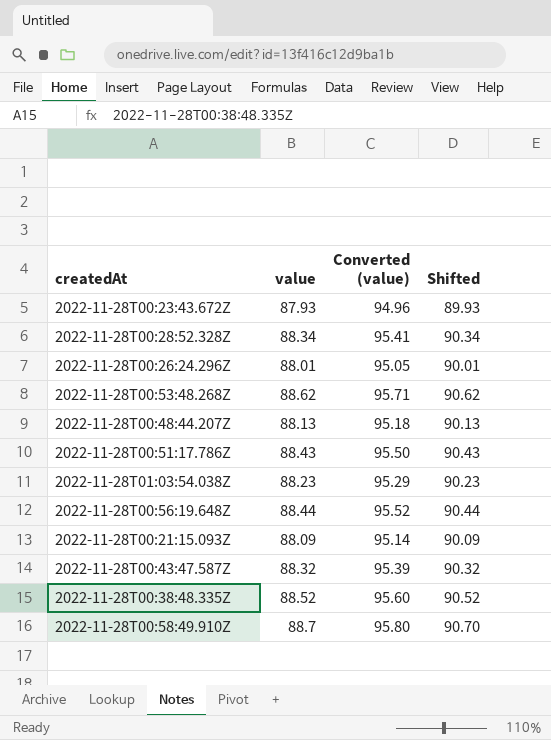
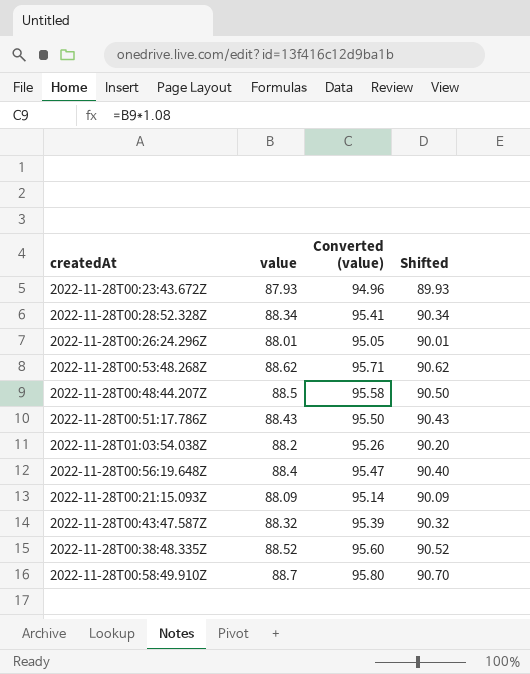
2022-11-28T00:48:44.207Z | value: 88.13 -> 88.5
2022-11-28T00:48:44.207Z | Converted (value): 95.18 -> 95.58
2022-11-28T00:48:44.207Z | Shifted: 90.13 -> 90.50
2022-11-28T01:03:54.038Z | value: 88.23 -> 88.2
2022-11-28T01:03:54.038Z | Converted (value): 95.29 -> 95.26
2022-11-28T01:03:54.038Z | Shifted: 90.23 -> 90.20
2022-11-28T00:56:19.648Z | value: 88.44 -> 88.4
2022-11-28T00:56:19.648Z | Converted (value): 95.52 -> 95.47
2022-11-28T00:56:19.648Z | Shifted: 90.44 -> 90.40

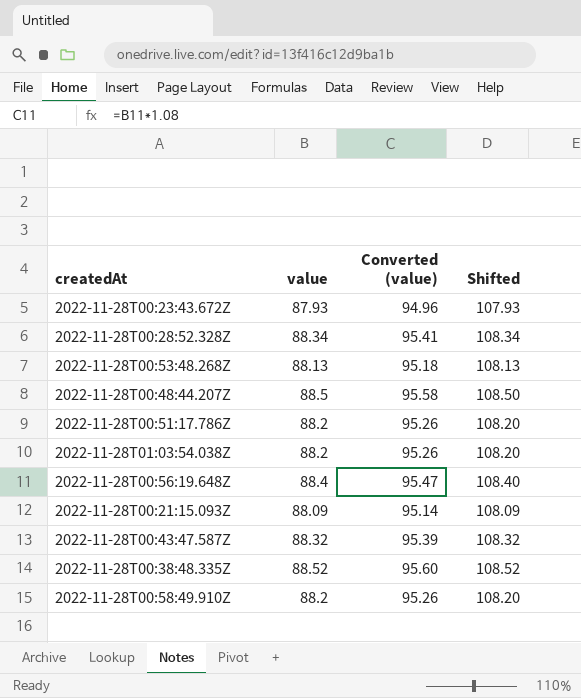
column Shifted | formula: [value] + 2 -> [value] + 20
row 2022-11-28T00:26:24.296Z: 88.01 | 95.05 | 90.01 -> none
2022-11-28T00:53:48.268Z | value: 88.62 -> 88.13
2022-11-28T00:53:48.268Z | Converted (value): 95.71 -> 95.18
2022-11-28T00:51:17.786Z | value: 88.43 -> 88.2
2022-11-28T00:51:17.786Z | Converted (value): 95.50 -> 95.26
2022-11-28T00:58:49.910Z | value: 88.7 -> 88.2
2022-11-28T00:58:49.910Z | Converted (value): 95.80 -> 95.26

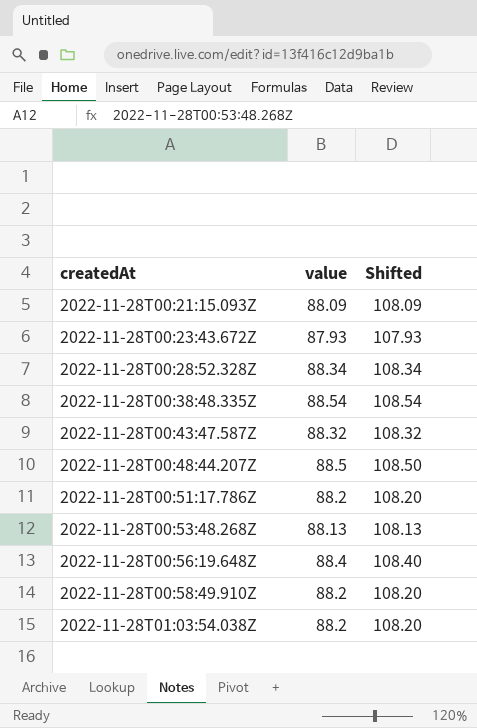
row order: none -> createdAt ascending
column Converted (value) | formula: [value] * 1.08 -> none
2022-11-28T00:38:48.335Z | value: 88.52 -> 88.54
2022-11-28T00:38:48.335Z | Shifted: 108.52 -> 108.54

